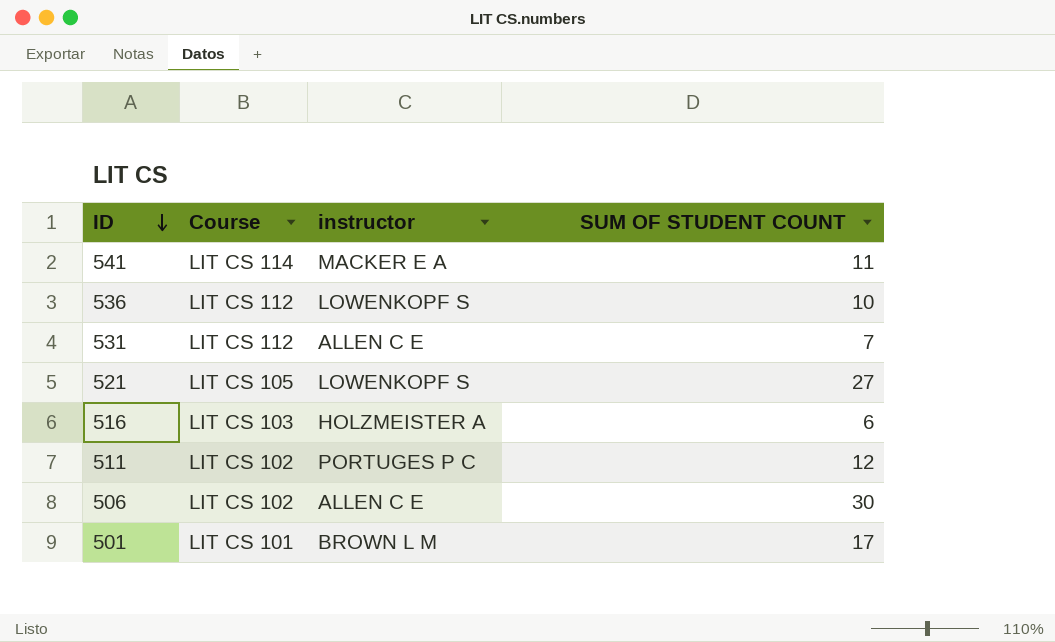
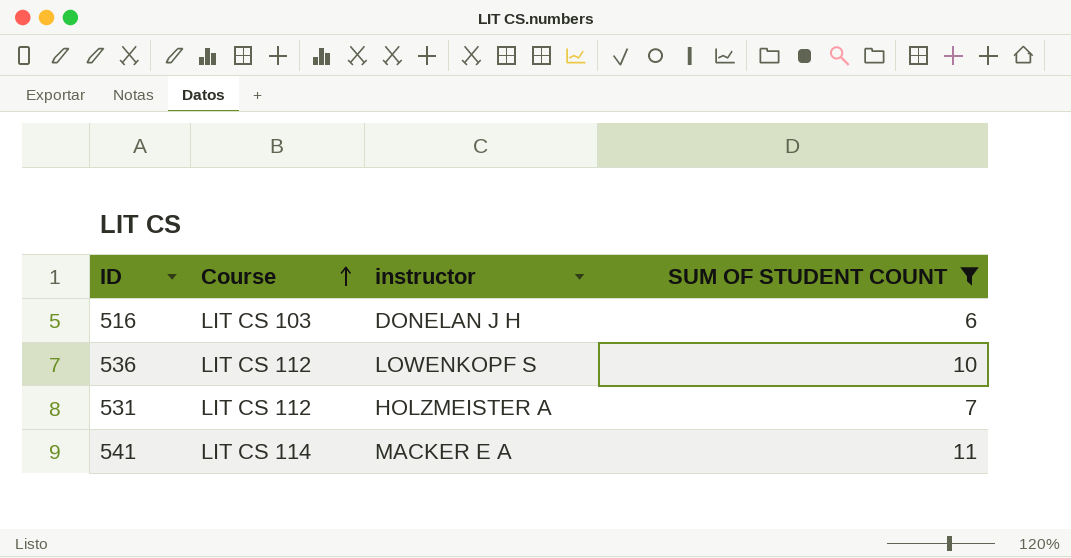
filter: none -> SUM OF STUDENT COUNT <= 11
row order: ID descending -> Course ascending
516 | instructor: HOLZMEISTER A -> DONELAN J H
531 | instructor: ALLEN C E -> HOLZMEISTER A

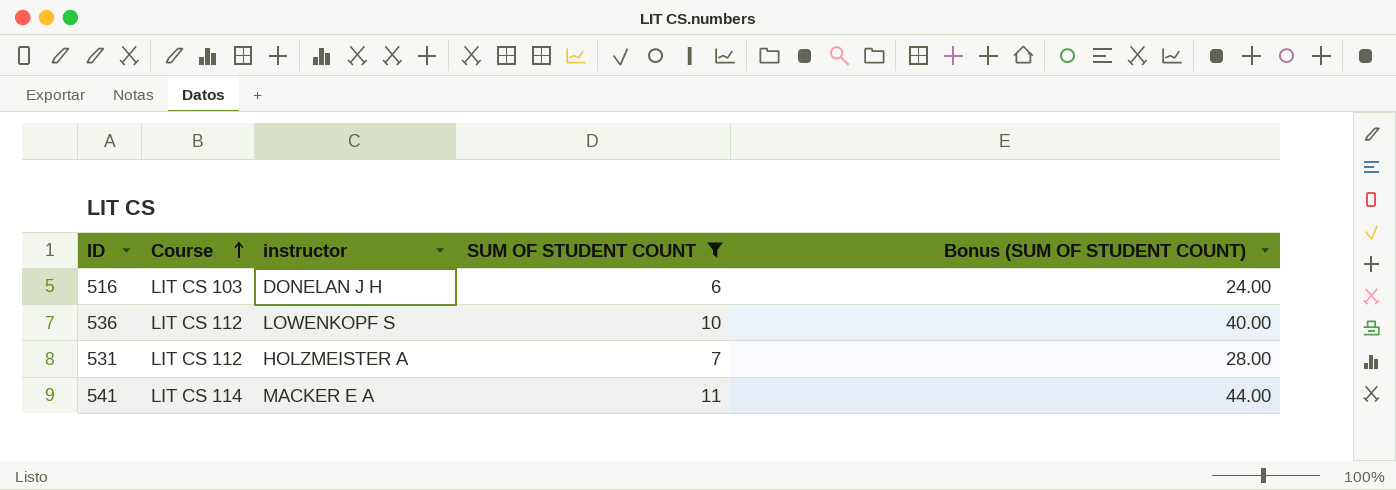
column Bonus (SUM OF STUDENT COUNT) | formula: none -> [SUM OF STUDENT COUNT] * 4

